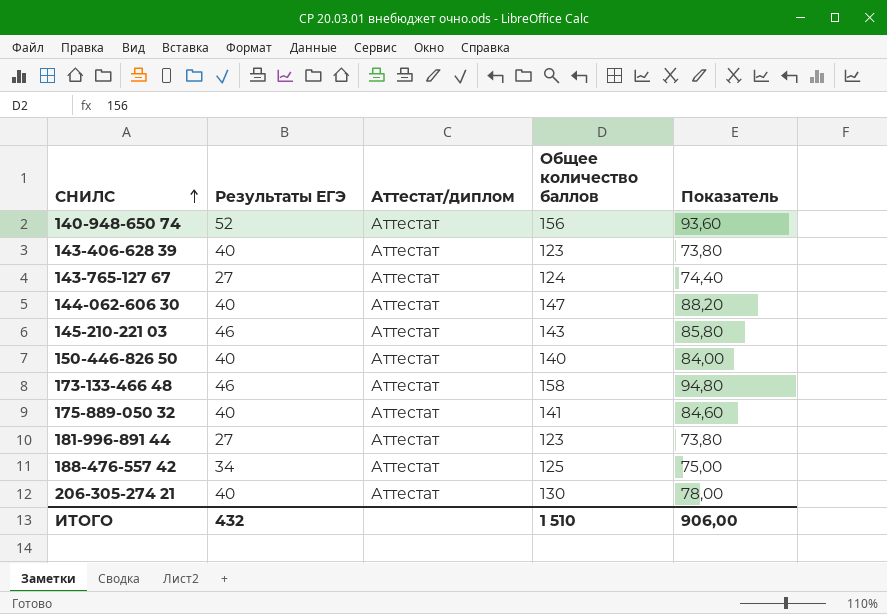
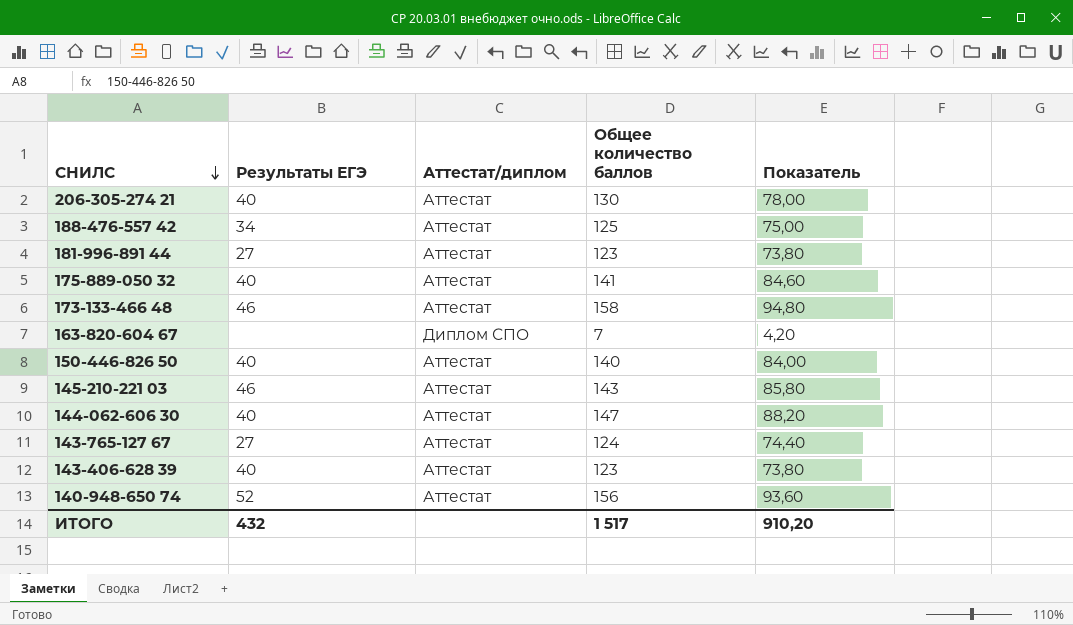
row order: СНИЛС ascending -> СНИЛС descending
row 163-820-604 67: none -> none | Диплом СПО | 7 | 4,20
ИТОГО | Общее количество баллов: 1 510 -> 1 517
ИТОГО | Показатель: 906,00 -> 910,20

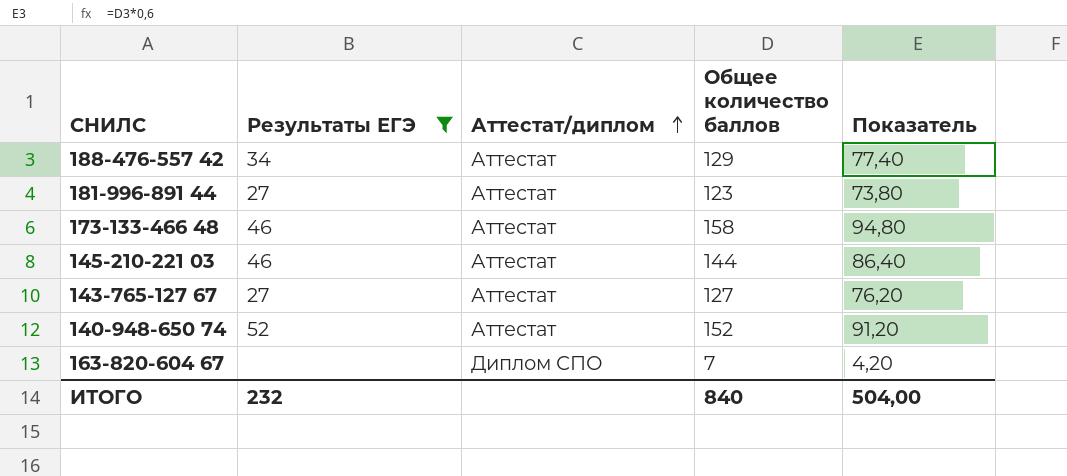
filter: none -> Результаты ЕГЭ != 40
row order: СНИЛС descending -> Аттестат/диплом ascending
188-476-557 42 | Общее количество баллов: 125 -> 129
188-476-557 42 | Показатель: 75,00 -> 77,40
145-210-221 03 | Общее количество баллов: 143 -> 144
145-210-221 03 | Показатель: 85,80 -> 86,40
143-765-127 67 | Общее количество баллов: 124 -> 127
143-765-127 67 | Показатель: 74,40 -> 76,20
140-948-650 74 | Общее количество баллов: 156 -> 152
140-948-650 74 | Показатель: 93,60 -> 91,20
ИТОГО | Результаты ЕГЭ: 432 -> 232
ИТОГО | Общее количество баллов: 1 517 -> 840
ИТОГО | Показатель: 910,20 -> 504,00

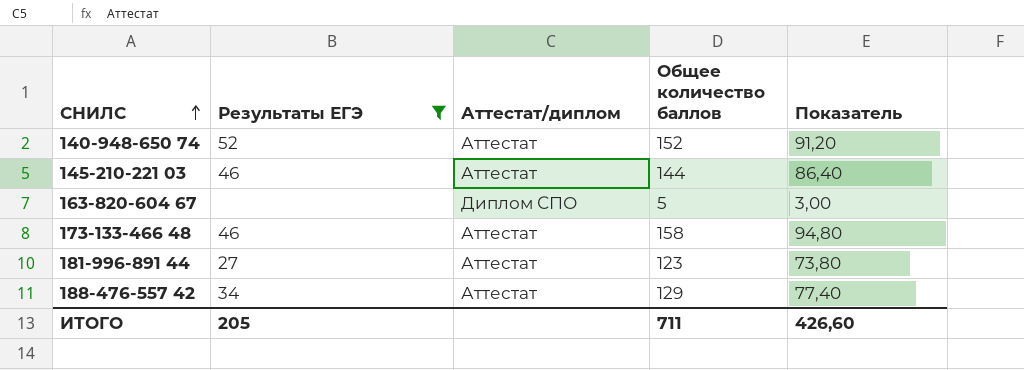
row order: Аттестат/диплом ascending -> СНИЛС ascending
row 143-765-127 67: 27 | Аттестат | 127 | 76,20 -> none
163-820-604 67 | Общее количество баллов: 7 -> 5
163-820-604 67 | Показатель: 4,20 -> 3,00
ИТОГО | Результаты ЕГЭ: 232 -> 205
ИТОГО | Общее количество баллов: 840 -> 711
ИТОГО | Показатель: 504,00 -> 426,60

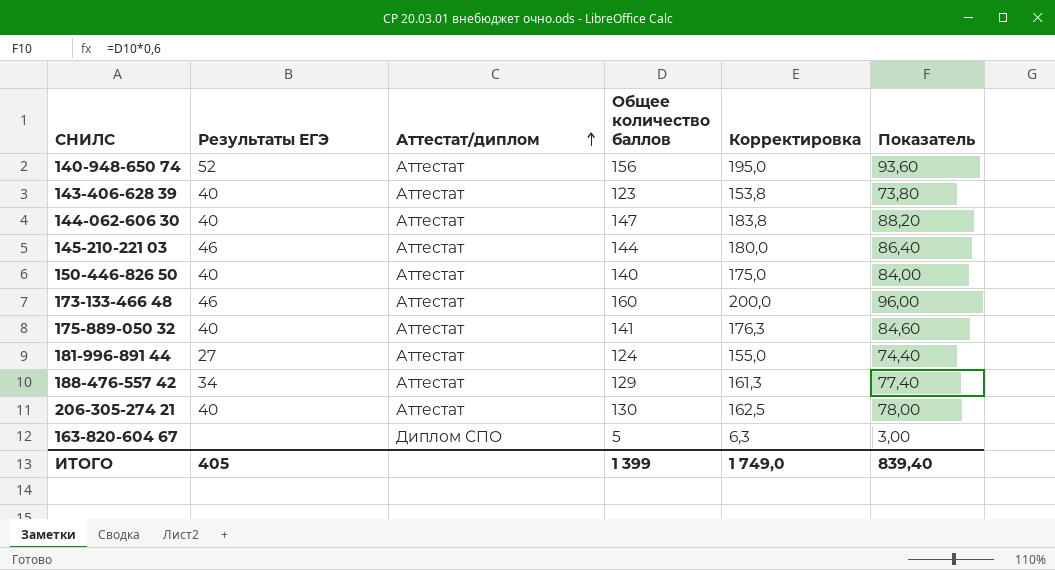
filter: Результаты ЕГЭ != 40 -> none
row order: СНИЛС ascending -> Аттестат/диплом ascending
column Корректировка | formula: none -> [Общее количество баллов] * 1,25
140-948-650 74 | Общее количество баллов: 152 -> 156
140-948-650 74 | Показатель: 91,20 -> 93,60
173-133-466 48 | Общее количество баллов: 158 -> 160
173-133-466 48 | Показатель: 94,80 -> 96,00
181-996-891 44 | Общее количество баллов: 123 -> 124
181-996-891 44 | Показатель: 73,80 -> 74,40
ИТОГО | Результаты ЕГЭ: 205 -> 405
ИТОГО | Общее количество баллов: 711 -> 1 399
ИТОГО | Показатель: 426,60 -> 839,40

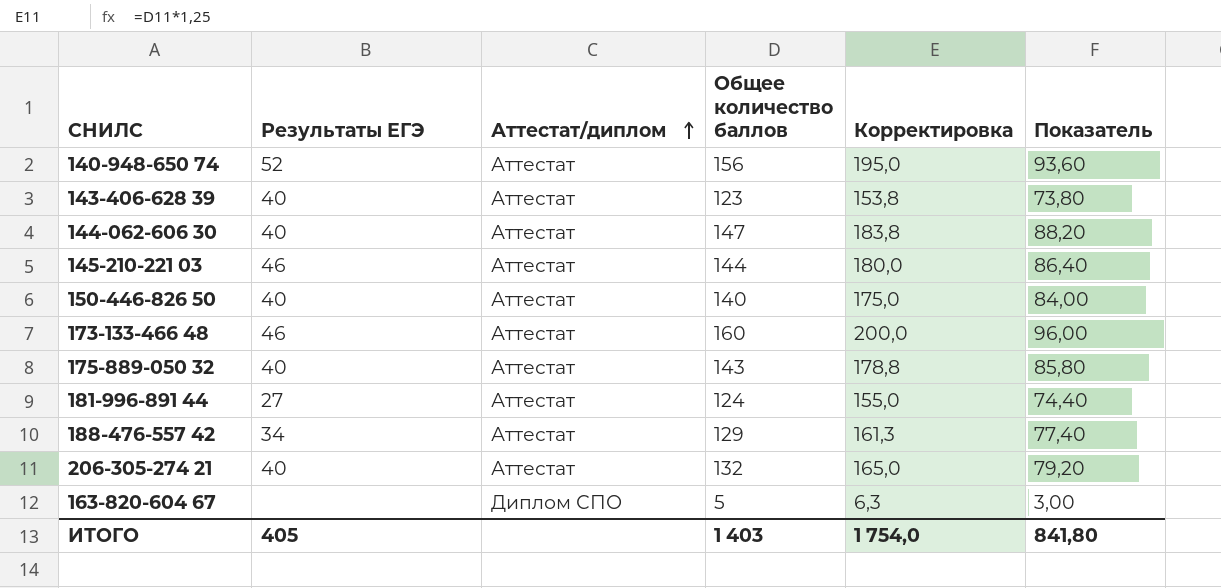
175-889-050 32 | Общее количество баллов: 141 -> 143
175-889-050 32 | Корректировка: 176,3 -> 178,8
175-889-050 32 | Показатель: 84,60 -> 85,80
206-305-274 21 | Общее количество баллов: 130 -> 132
206-305-274 21 | Корректировка: 162,5 -> 165,0
206-305-274 21 | Показатель: 78,00 -> 79,20
ИТОГО | Общее количество баллов: 1 399 -> 1 403
ИТОГО | Корректировка: 1 749,0 -> 1 754,0
ИТОГО | Показатель: 839,40 -> 841,80

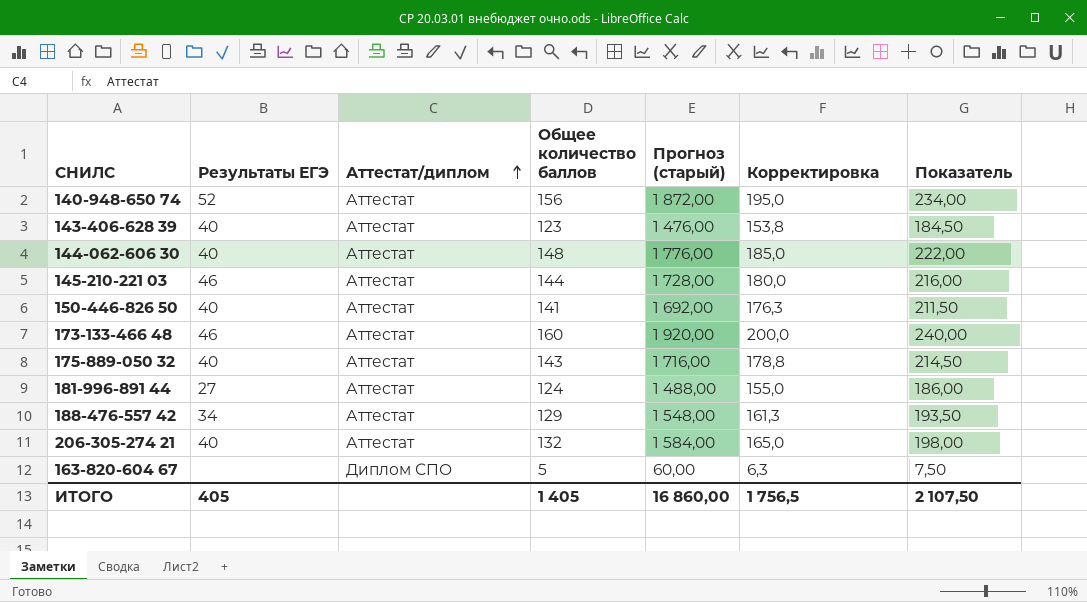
column Прогноз (старый) | formula: none -> [Общее количество баллов] * 12
column Показатель | formula: [Общее количество баллов] * 0,6 -> [Общее количество баллов] * 1,5
144-062-606 30 | Общее количество баллов: 147 -> 148
144-062-606 30 | Корректировка: 183,8 -> 185,0
150-446-826 50 | Общее количество баллов: 140 -> 141
150-446-826 50 | Корректировка: 175,0 -> 176,3
ИТОГО | Общее количество баллов: 1 403 -> 1 405
ИТОГО | Корректировка: 1 754,0 -> 1 756,5
ИТОГО | Показатель: 841,80 -> 2 107,50

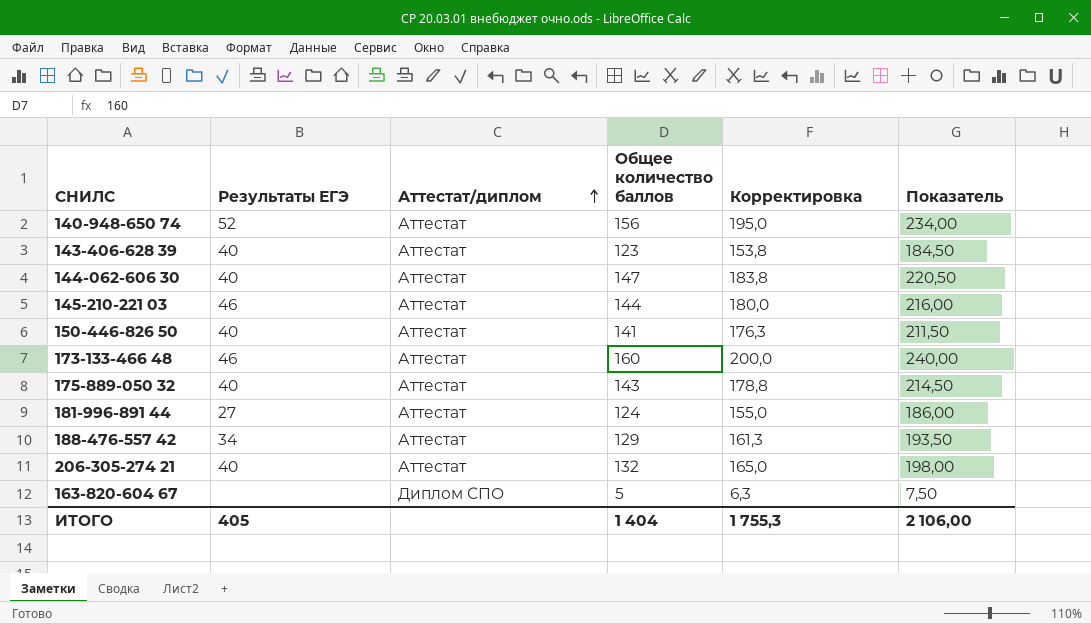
column Прогноз (старый) | formula: [Общее количество баллов] * 12 -> none
144-062-606 30 | Общее количество баллов: 148 -> 147
144-062-606 30 | Корректировка: 185,0 -> 183,8
144-062-606 30 | Показатель: 222,00 -> 220,50
ИТОГО | Общее количество баллов: 1 405 -> 1 404
ИТОГО | Корректировка: 1 756,5 -> 1 755,3
ИТОГО | Показатель: 2 107,50 -> 2 106,00

